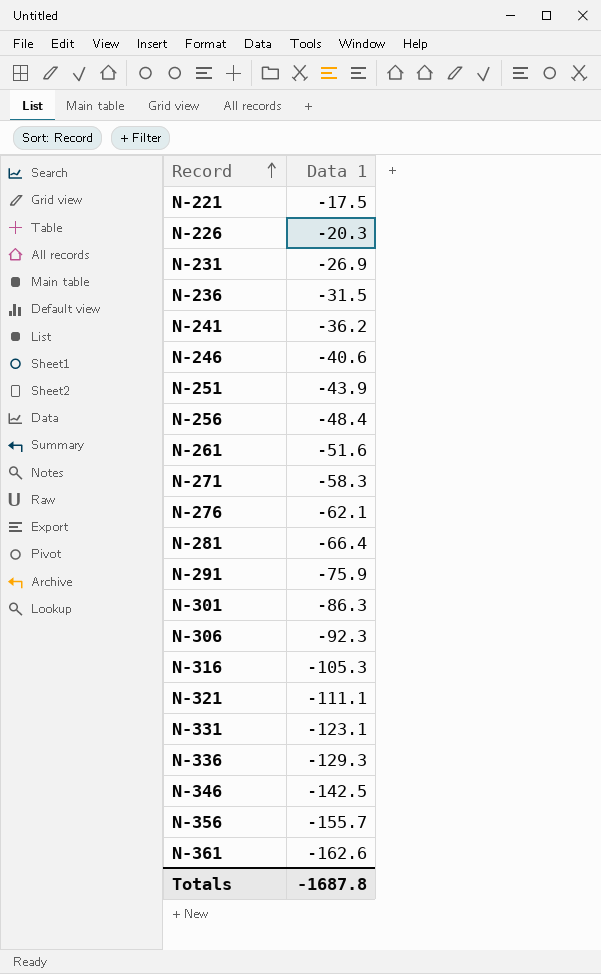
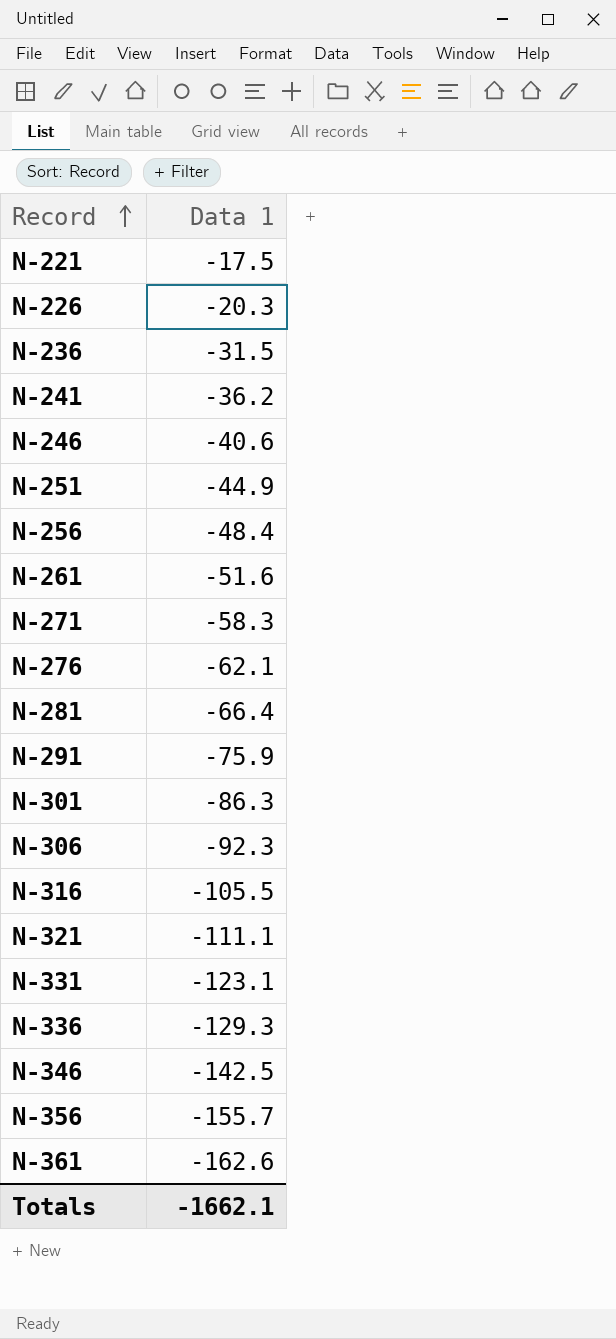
row N-231: -26.9 -> none
N-251 | Data 1: -43.9 -> -44.9
N-316 | Data 1: -105.3 -> -105.5
Totals | Data 1: -1687.8 -> -1662.1

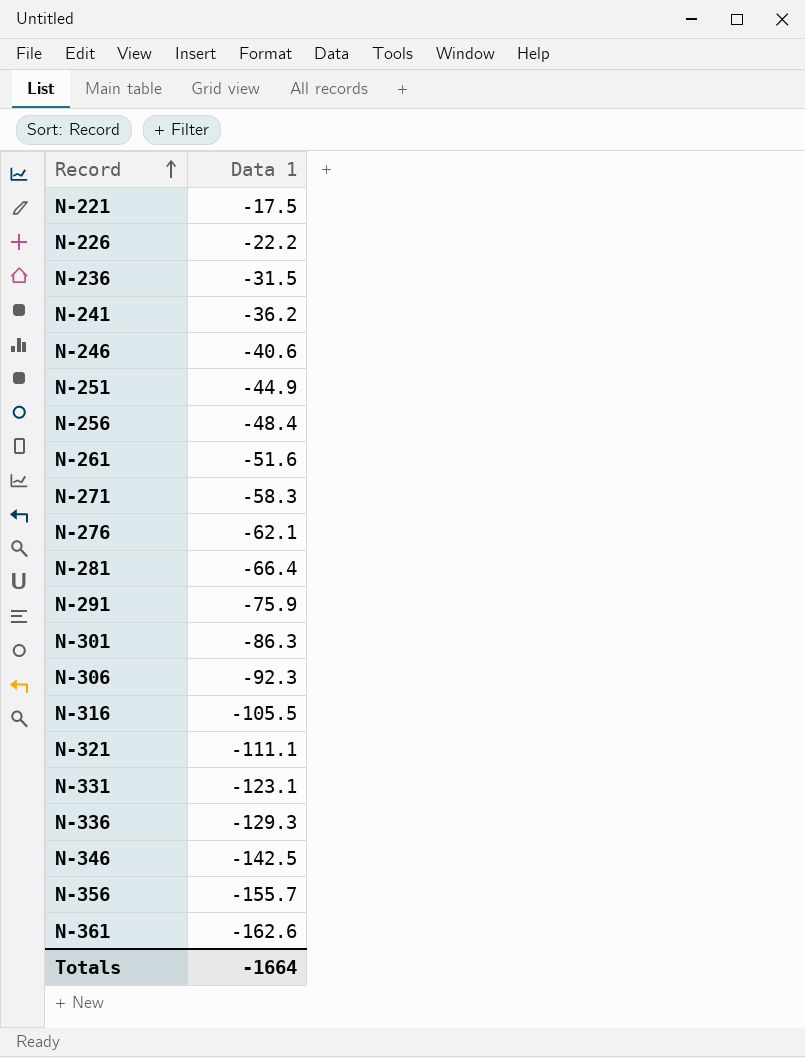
N-226 | Data 1: -20.3 -> -22.2
Totals | Data 1: -1662.1 -> -1664

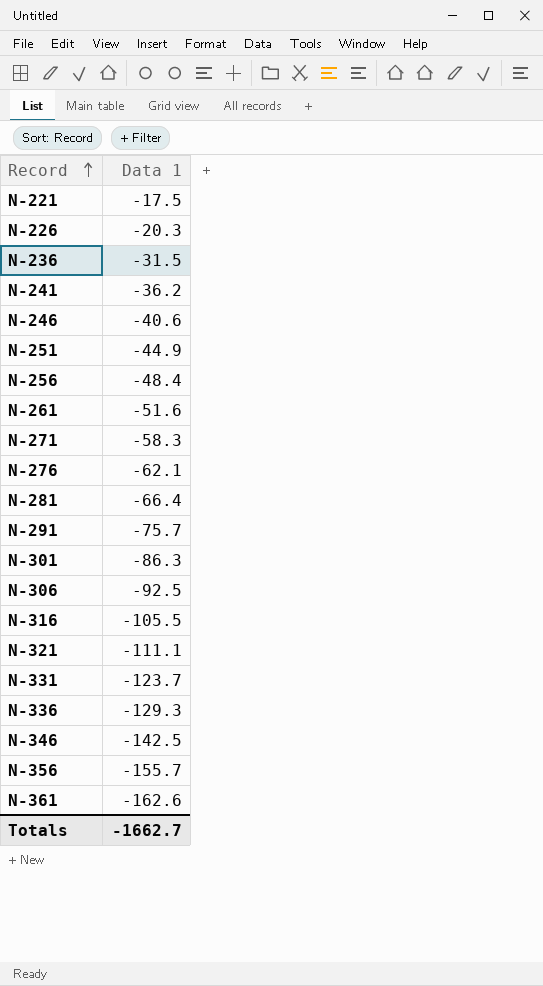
N-226 | Data 1: -22.2 -> -20.3
N-291 | Data 1: -75.9 -> -75.7
N-306 | Data 1: -92.3 -> -92.5
N-331 | Data 1: -123.1 -> -123.7
Totals | Data 1: -1664 -> -1662.7

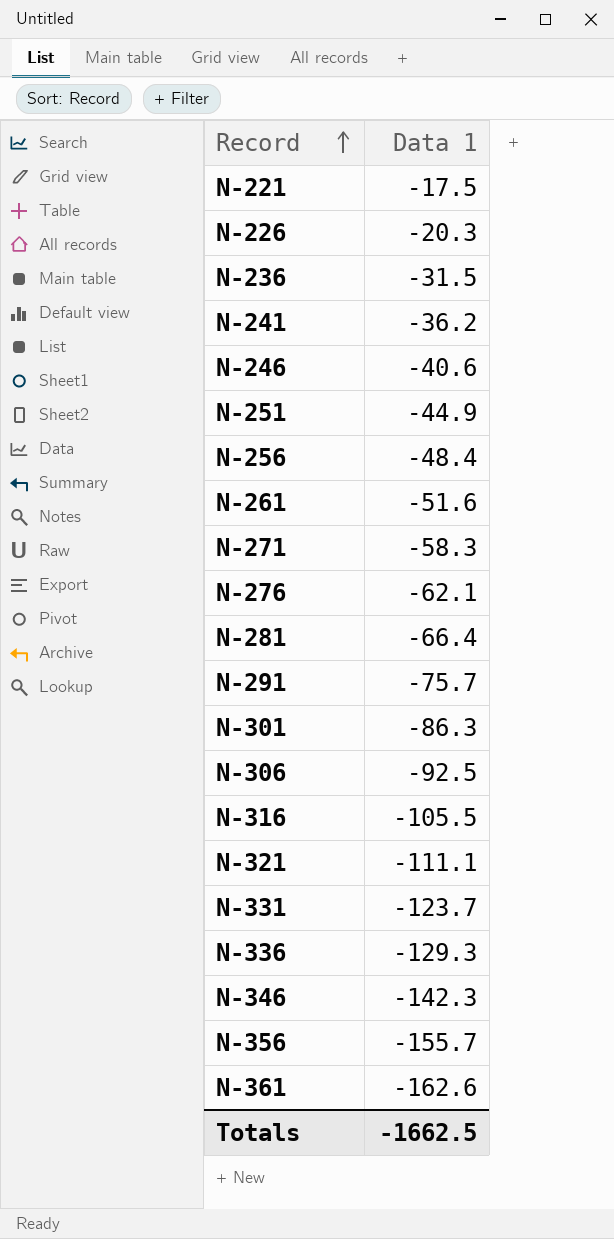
N-346 | Data 1: -142.5 -> -142.3
Totals | Data 1: -1662.7 -> -1662.5

